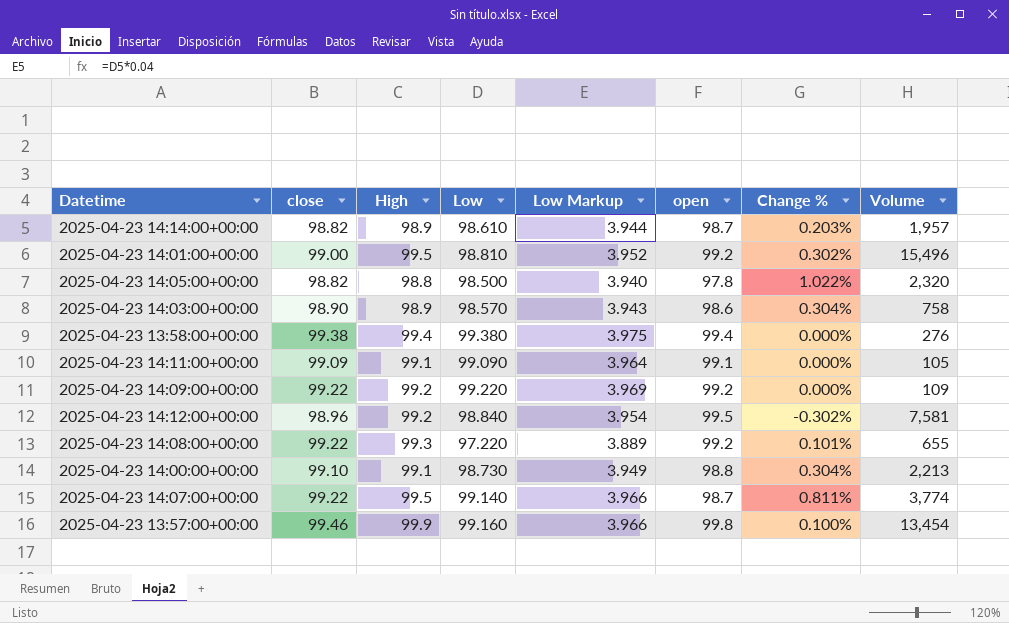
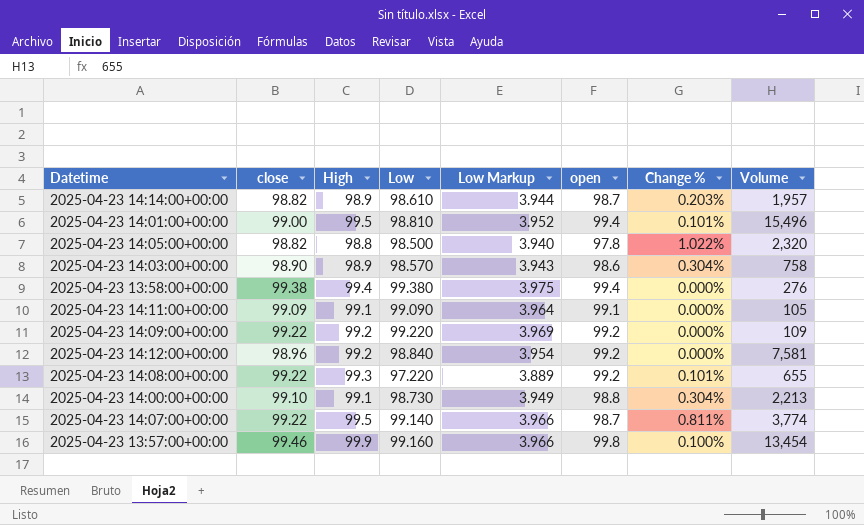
2025-04-23 14:01:00+00:00 | open: 99.2 -> 99.4
2025-04-23 14:01:00+00:00 | Change %: 0.302% -> 0.101%
2025-04-23 14:12:00+00:00 | open: 99.5 -> 99.2
2025-04-23 14:12:00+00:00 | Change %: -0.302% -> 0.000%

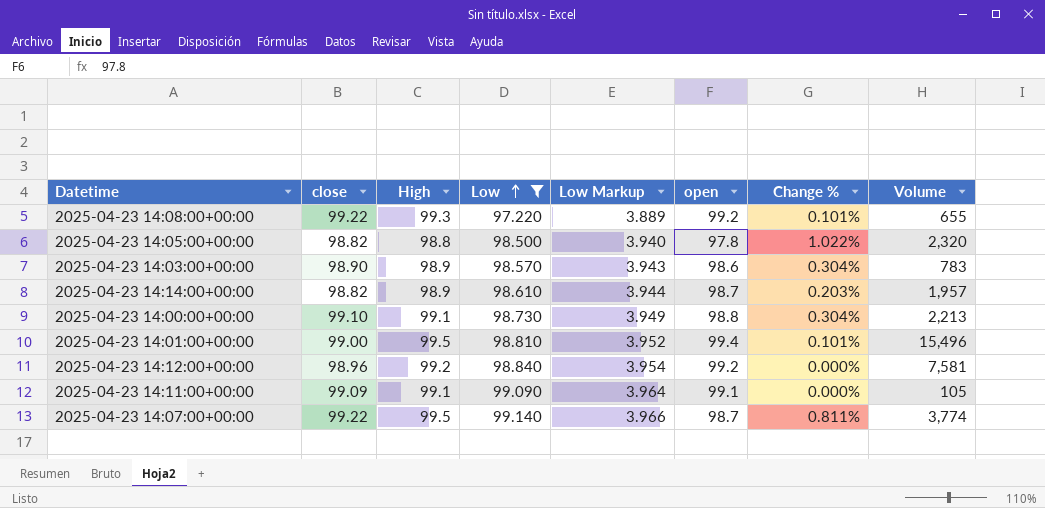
filter: none -> Low <= 99.140
row order: none -> Low ascending
2025-04-23 14:03:00+00:00 | Volume: 758 -> 783

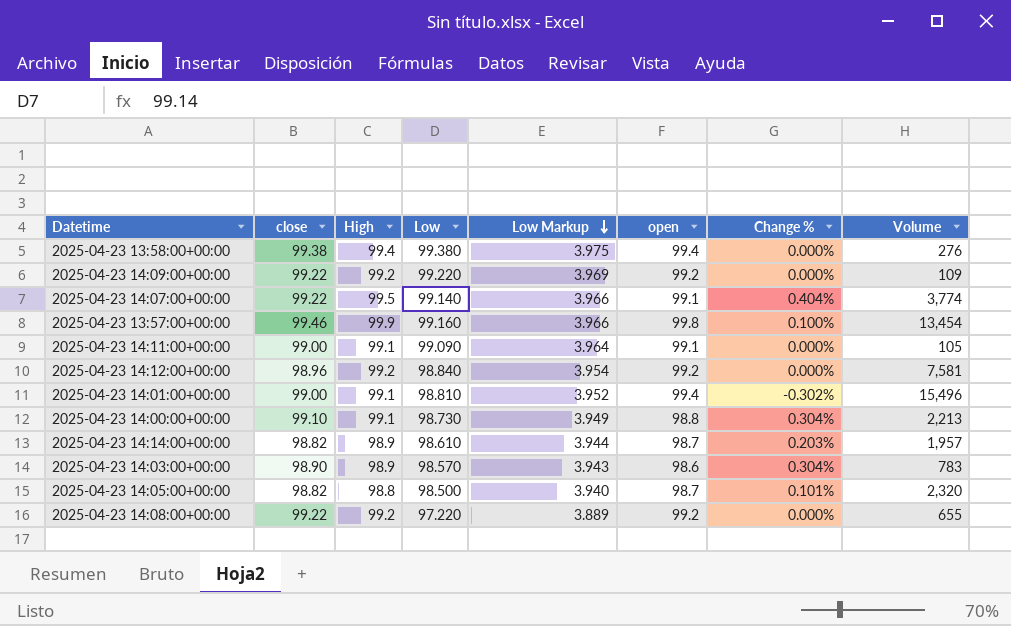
filter: Low <= 99.140 -> none
row order: Low ascending -> Low Markup descending
2025-04-23 14:07:00+00:00 | open: 98.7 -> 99.1
2025-04-23 14:07:00+00:00 | Change %: 0.811% -> 0.404%
2025-04-23 14:11:00+00:00 | close: 99.09 -> 99.00
2025-04-23 14:01:00+00:00 | High: 99.5 -> 99.1
2025-04-23 14:01:00+00:00 | Change %: 0.101% -> -0.302%
2025-04-23 14:05:00+00:00 | open: 97.8 -> 98.7
2025-04-23 14:05:00+00:00 | Change %: 1.022% -> 0.101%
2025-04-23 14:08:00+00:00 | High: 99.3 -> 99.2
2025-04-23 14:08:00+00:00 | Change %: 0.101% -> 0.000%

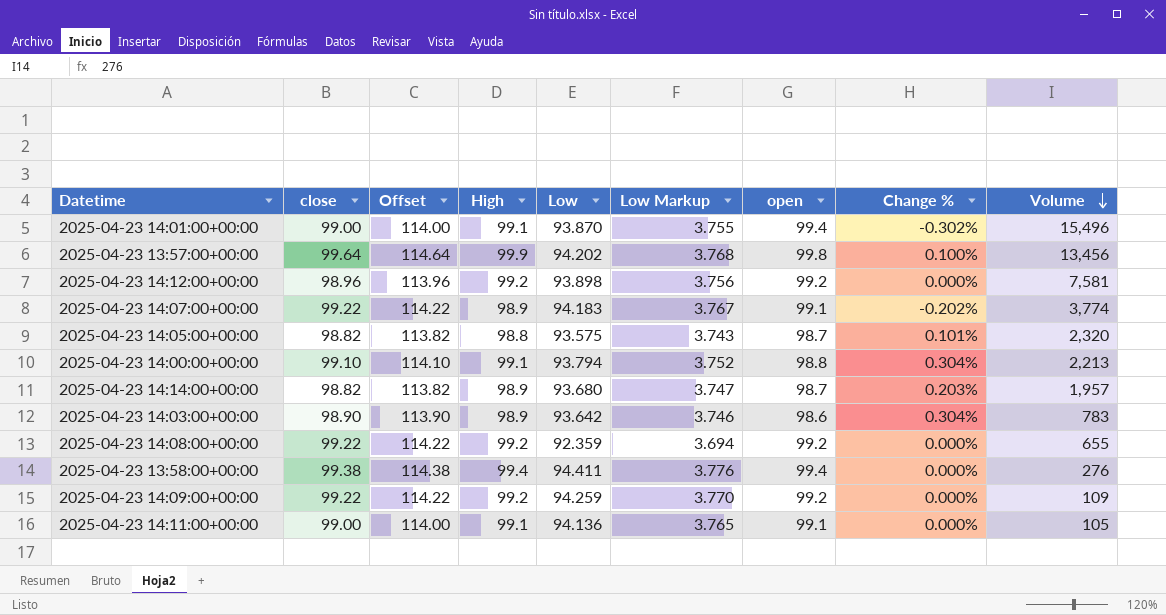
row order: Low Markup descending -> Volume descending
column Offset | formula: none -> [close] + 15
2025-04-23 14:01:00+00:00 | Low: 98.810 -> 93.870
2025-04-23 14:01:00+00:00 | Low Markup: 3.952 -> 3.755
2025-04-23 13:57:00+00:00 | close: 99.46 -> 99.64
2025-04-23 13:57:00+00:00 | Low: 99.160 -> 94.202
2025-04-23 13:57:00+00:00 | Low Markup: 3.966 -> 3.768
2025-04-23 13:57:00+00:00 | Volume: 13,454 -> 13,456
2025-04-23 14:12:00+00:00 | Low: 98.840 -> 93.898
2025-04-23 14:12:00+00:00 | Low Markup: 3.954 -> 3.756
2025-04-23 14:07:00+00:00 | High: 99.5 -> 98.9
2025-04-23 14:07:00+00:00 | Low: 99.140 -> 94.183
2025-04-23 14:07:00+00:00 | Low Markup: 3.966 -> 3.767
2025-04-23 14:07:00+00:00 | Change %: 0.404% -> -0.202%
2025-04-23 14:05:00+00:00 | Low: 98.500 -> 93.575
2025-04-23 14:05:00+00:00 | Low Markup: 3.940 -> 3.743
2025-04-23 14:00:00+00:00 | Low: 98.730 -> 93.794
2025-04-23 14:00:00+00:00 | Low Markup: 3.949 -> 3.752
2025-04-23 14:14:00+00:00 | Low: 98.610 -> 93.680
2025-04-23 14:14:00+00:00 | Low Markup: 3.944 -> 3.747
2025-04-23 14:03:00+00:00 | Low: 98.570 -> 93.642
2025-04-23 14:03:00+00:00 | Low Markup: 3.943 -> 3.746
2025-04-23 14:08:00+00:00 | Low: 97.220 -> 92.359
2025-04-23 14:08:00+00:00 | Low Markup: 3.889 -> 3.694
2025-04-23 13:58:00+00:00 | Low: 99.380 -> 94.411
2025-04-23 13:58:00+00:00 | Low Markup: 3.975 -> 3.776
2025-04-23 14:09:00+00:00 | Low: 99.220 -> 94.259
2025-04-23 14:09:00+00:00 | Low Markup: 3.969 -> 3.770
2025-04-23 14:11:00+00:00 | Low: 99.090 -> 94.136
2025-04-23 14:11:00+00:00 | Low Markup: 3.964 -> 3.765

